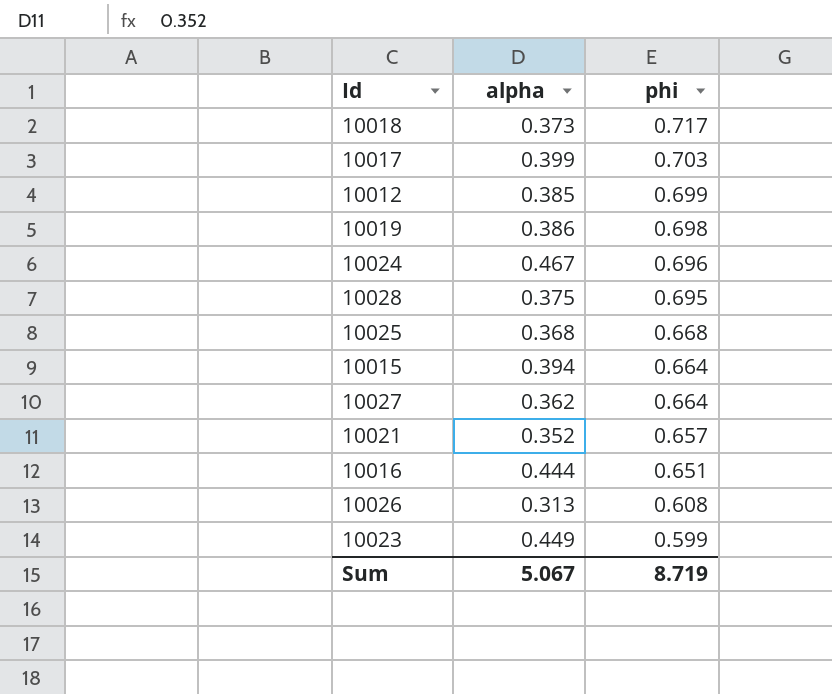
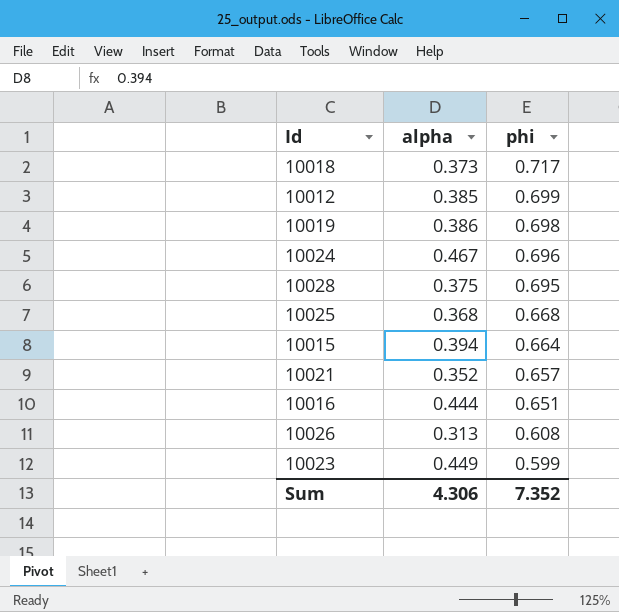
row 10017: 0.399 | 0.703 -> none
row 10027: 0.362 | 0.664 -> none
Sum | alpha: 5.067 -> 4.306
Sum | phi: 8.719 -> 7.352

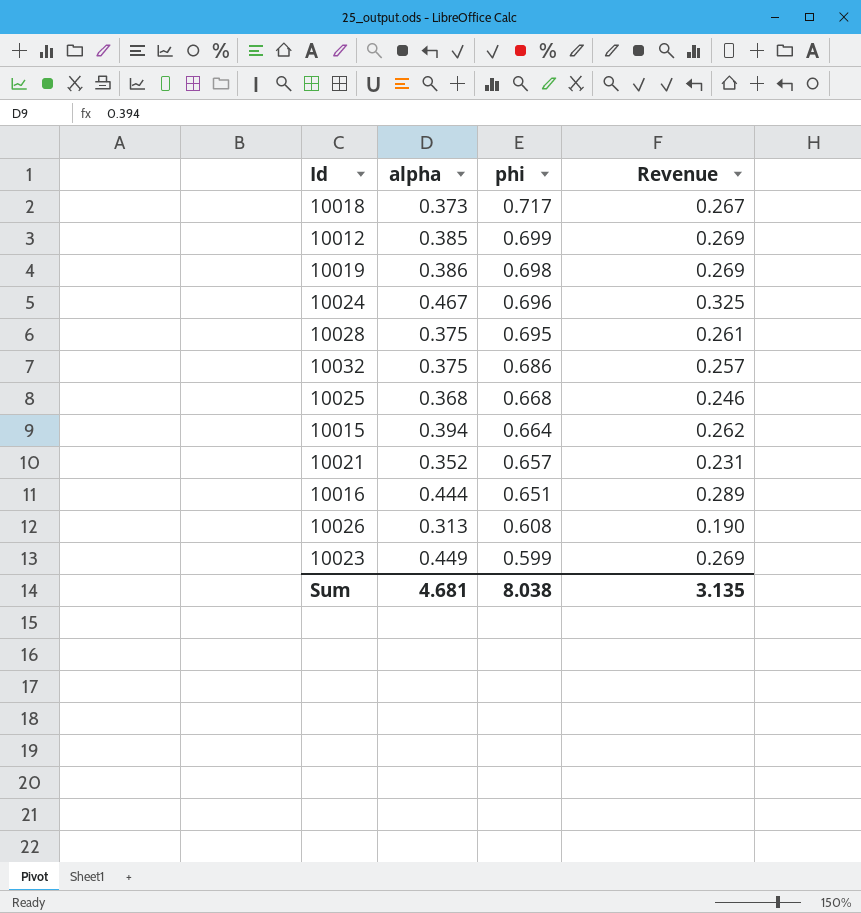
column Revenue | formula: none -> [alpha] * [phi]
row 10032: none -> 0.375 | 0.686 | 0.257
Sum | alpha: 4.306 -> 4.681
Sum | phi: 7.352 -> 8.038

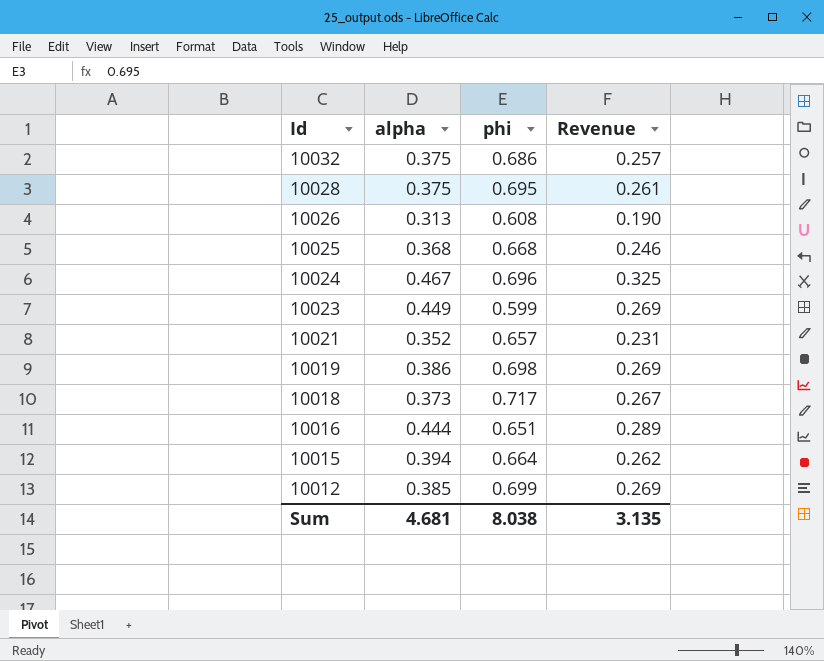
row order: phi descending -> Id descending

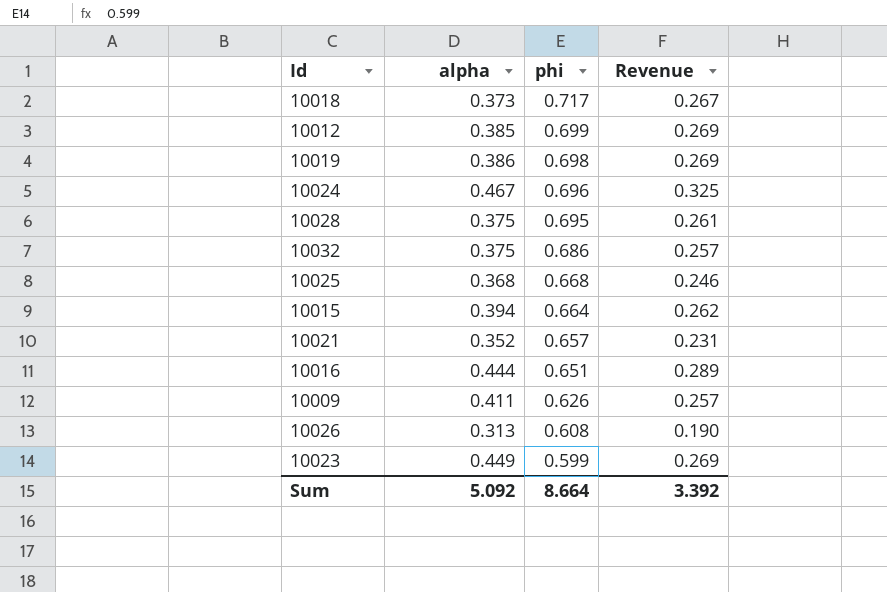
row order: Id descending -> phi descending
row 10009: none -> 0.411 | 0.626 | 0.257
Sum | alpha: 4.681 -> 5.092
Sum | phi: 8.038 -> 8.664
Sum | Revenue: 3.135 -> 3.392

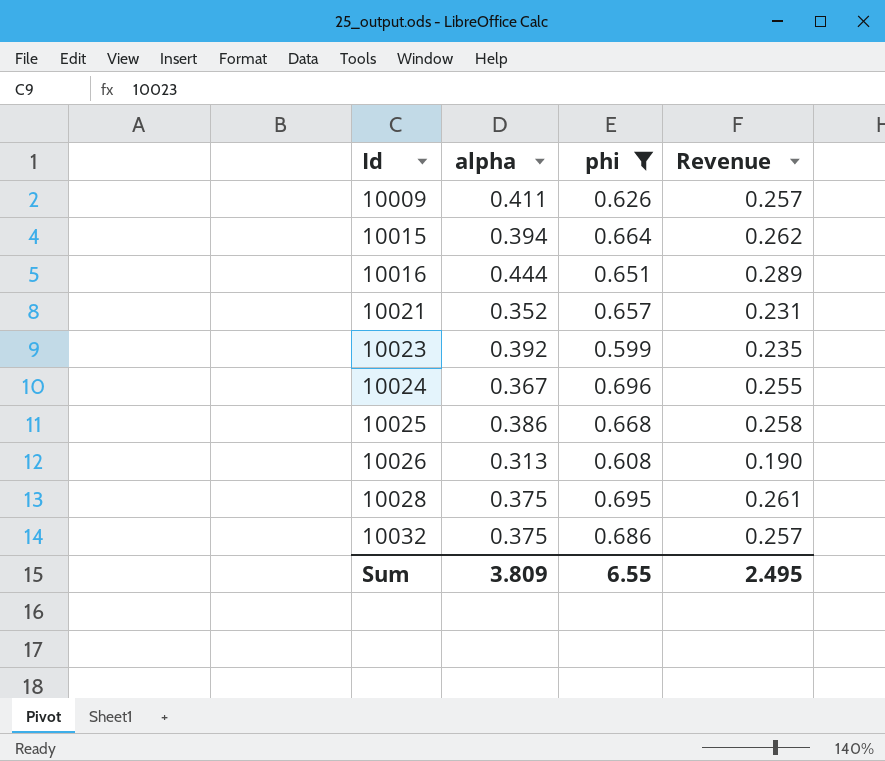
filter: none -> phi <= 0.696
row order: phi descending -> Id ascending
10023 | alpha: 0.449 -> 0.392
10023 | Revenue: 0.269 -> 0.235
10024 | alpha: 0.467 -> 0.367
10024 | Revenue: 0.325 -> 0.255
10025 | alpha: 0.368 -> 0.386
10025 | Revenue: 0.246 -> 0.258
Sum | alpha: 5.092 -> 3.809
Sum | phi: 8.664 -> 6.55
Sum | Revenue: 3.392 -> 2.495

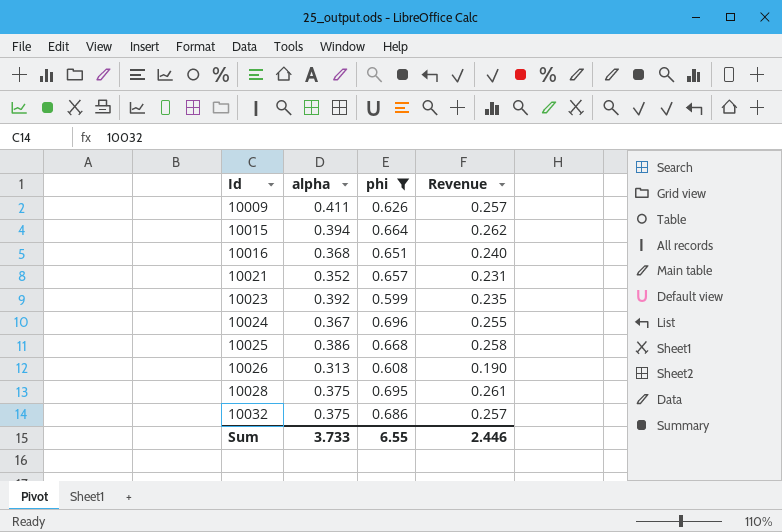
10016 | alpha: 0.444 -> 0.368
10016 | Revenue: 0.289 -> 0.240
Sum | alpha: 3.809 -> 3.733
Sum | Revenue: 2.495 -> 2.446

